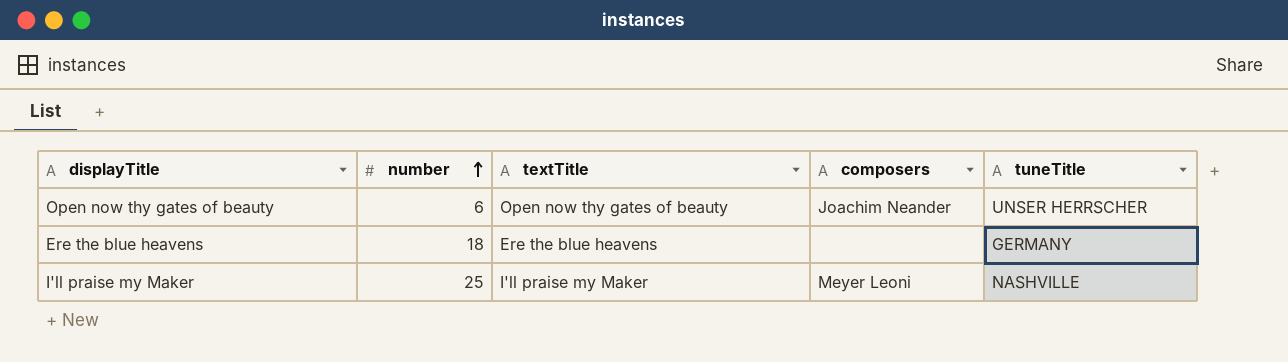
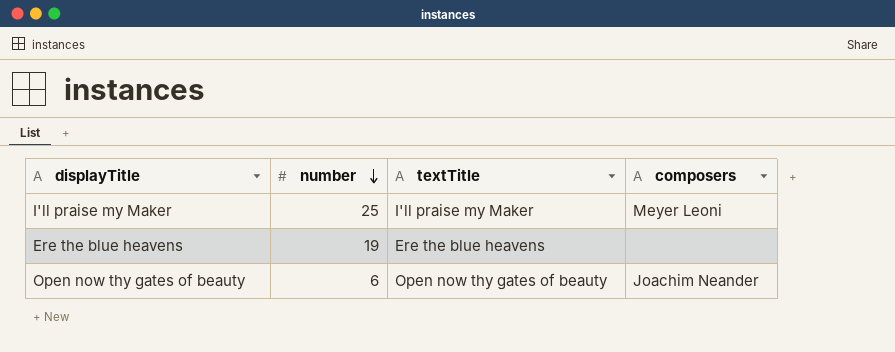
row order: number ascending -> number descending
column tuneTitle | position: 5 -> none
Ere the blue heavens | number: 18 -> 19

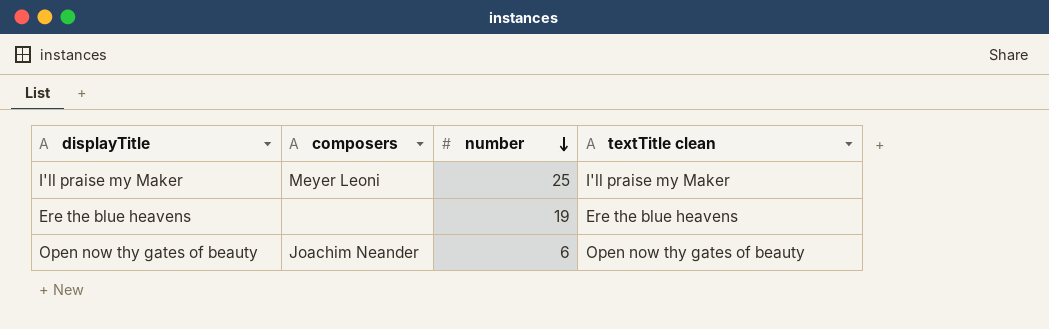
column composers | position: 4 -> 2
column name: textTitle -> textTitle clean

